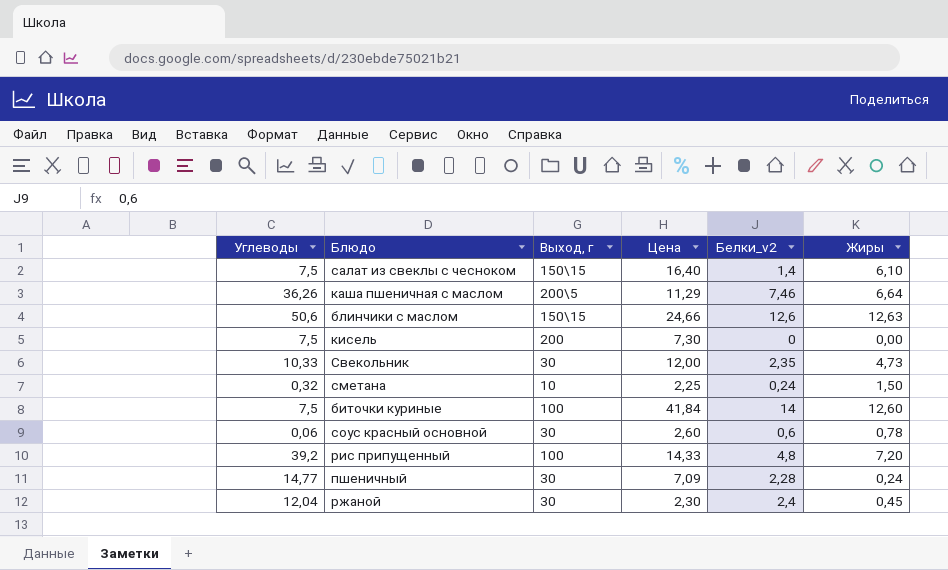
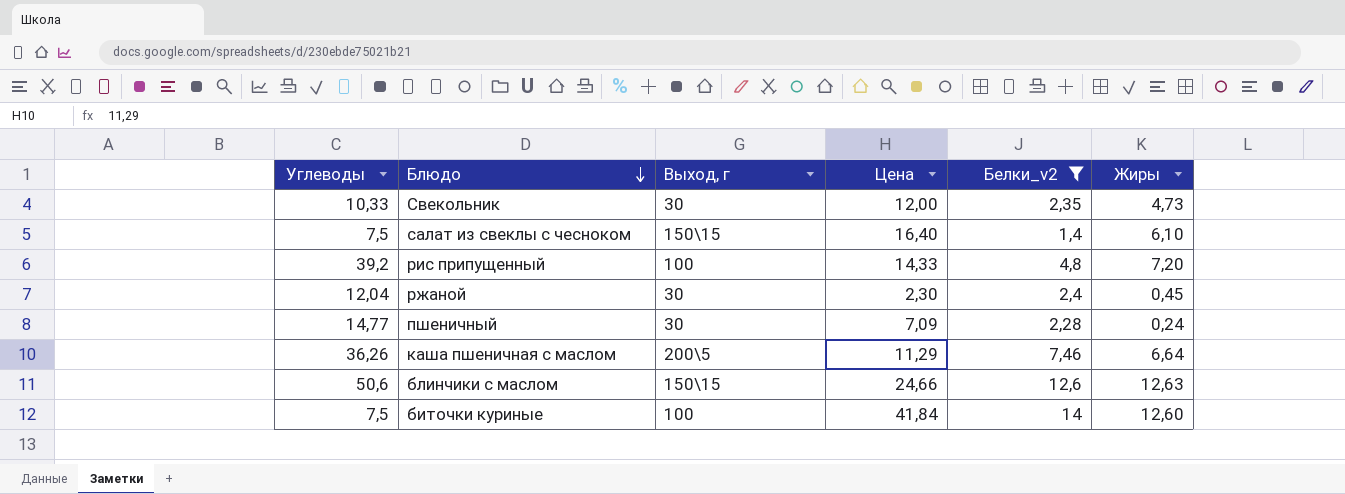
filter: none -> Белки_v2 >= 1,4
row order: none -> Блюдо descending

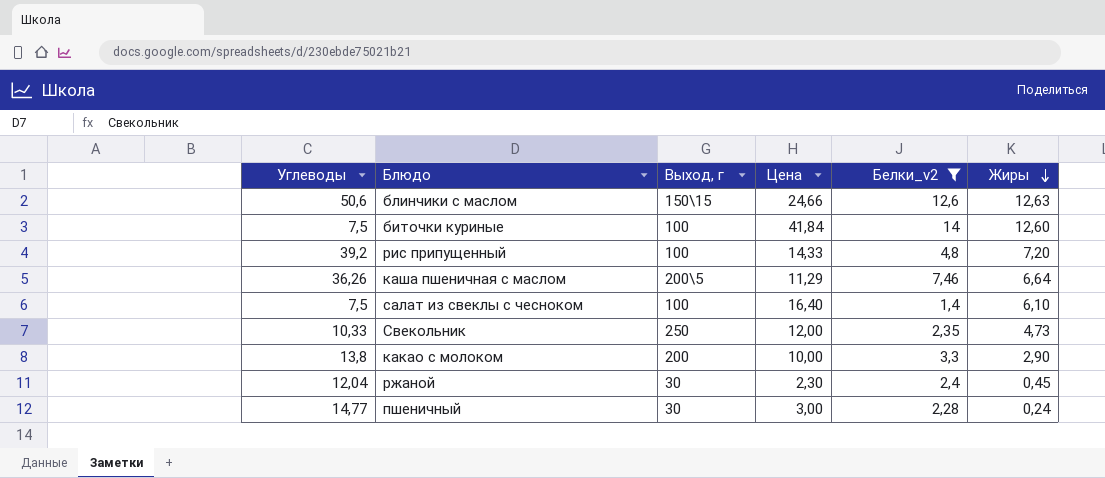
row order: Блюдо descending -> Жиры descending
салат из свеклы с чесноком | Выход, г: 150\15 -> 100
Свекольник | Выход, г: 30 -> 250
row какао с молоком: none -> 13,8 | 200 | 10,00 | 3,3 | 2,90
пшеничный | Цена: 7,09 -> 3,00

